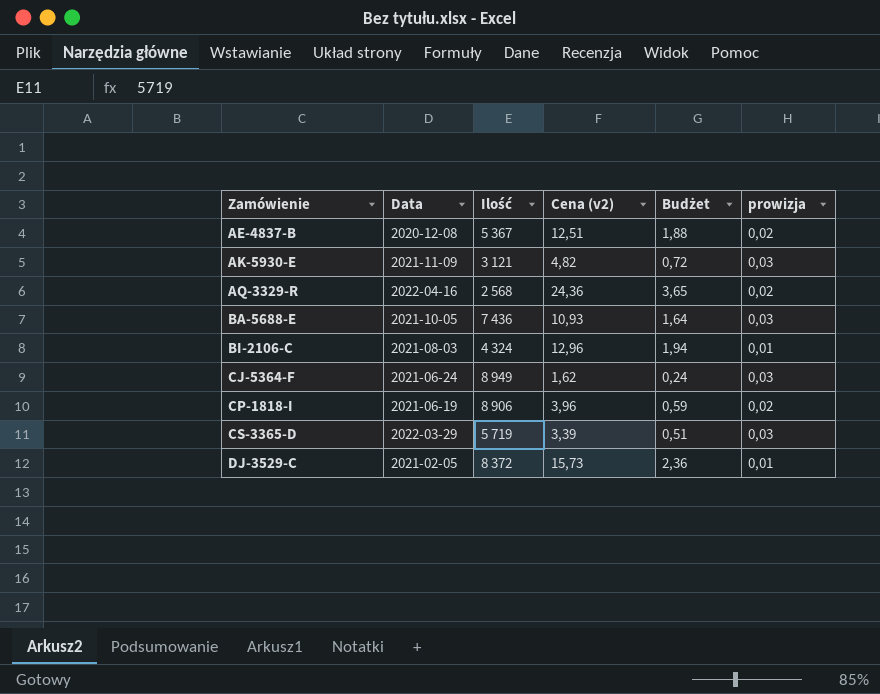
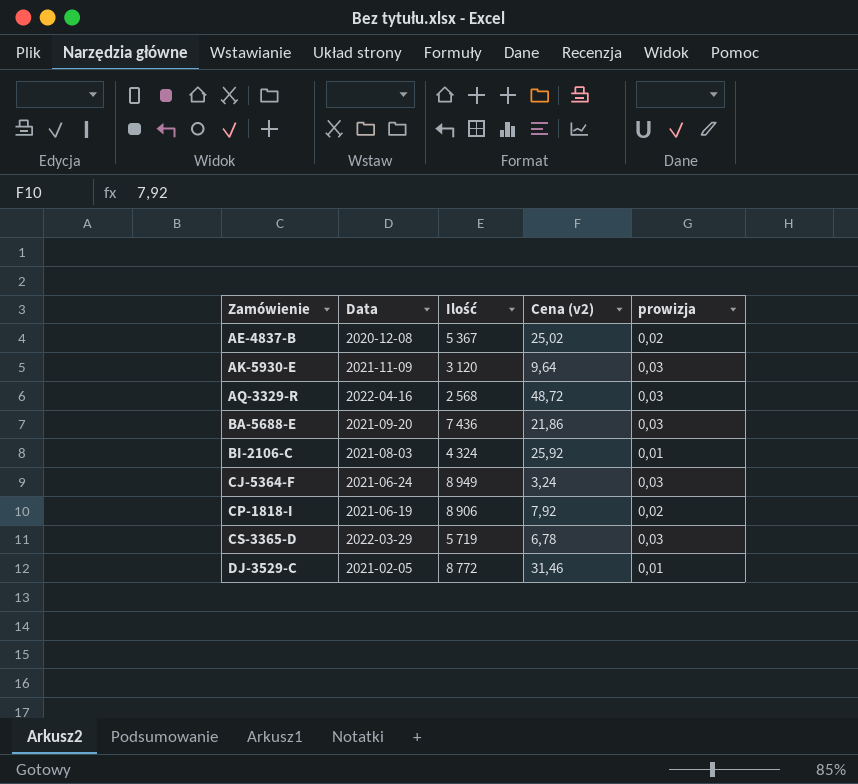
column Budżet | formula: [Cena (v2)] * 0,15 -> none
AE-4837-B | Cena (v2): 12,51 -> 25,02
AK-5930-E | Ilość: 3 121 -> 3 120
AK-5930-E | Cena (v2): 4,82 -> 9,64
AQ-3329-R | Cena (v2): 24,36 -> 48,72
AQ-3329-R | prowizja: 0,02 -> 0,03
BA-5688-E | Data: 2021-10-05 -> 2021-09-20
BA-5688-E | Cena (v2): 10,93 -> 21,86
BI-2106-C | Cena (v2): 12,96 -> 25,92
CJ-5364-F | Cena (v2): 1,62 -> 3,24
CP-1818-I | Cena (v2): 3,96 -> 7,92
CS-3365-D | Cena (v2): 3,39 -> 6,78
DJ-3529-C | Ilość: 8 372 -> 8 772
DJ-3529-C | Cena (v2): 15,73 -> 31,46

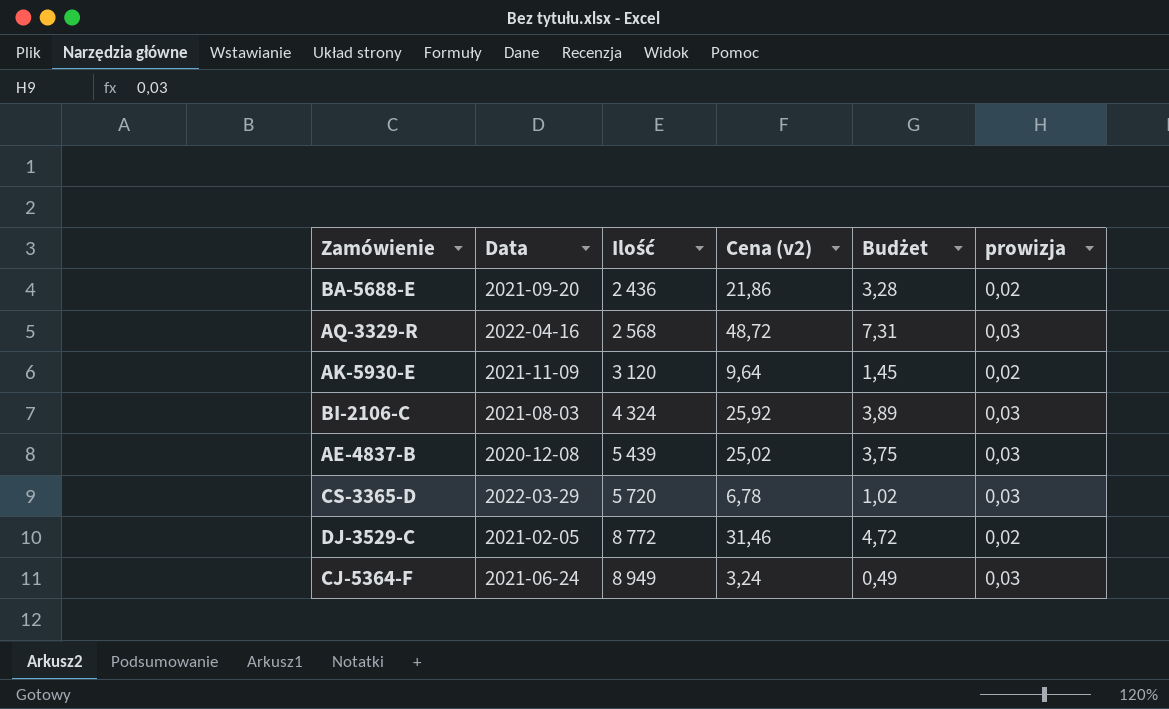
row order: Zamówienie ascending -> Ilość ascending
column Budżet | formula: none -> [Cena (v2)] * 0,15
row CP-1818-I: 2021-06-19 | 8 906 | 7,92 | 0,02 -> none
BA-5688-E | Ilość: 7 436 -> 2 436
BA-5688-E | prowizja: 0,03 -> 0,02
AK-5930-E | prowizja: 0,03 -> 0,02
BI-2106-C | prowizja: 0,01 -> 0,03
AE-4837-B | Ilość: 5 367 -> 5 439
AE-4837-B | prowizja: 0,02 -> 0,03
CS-3365-D | Ilość: 5 719 -> 5 720
DJ-3529-C | prowizja: 0,01 -> 0,02

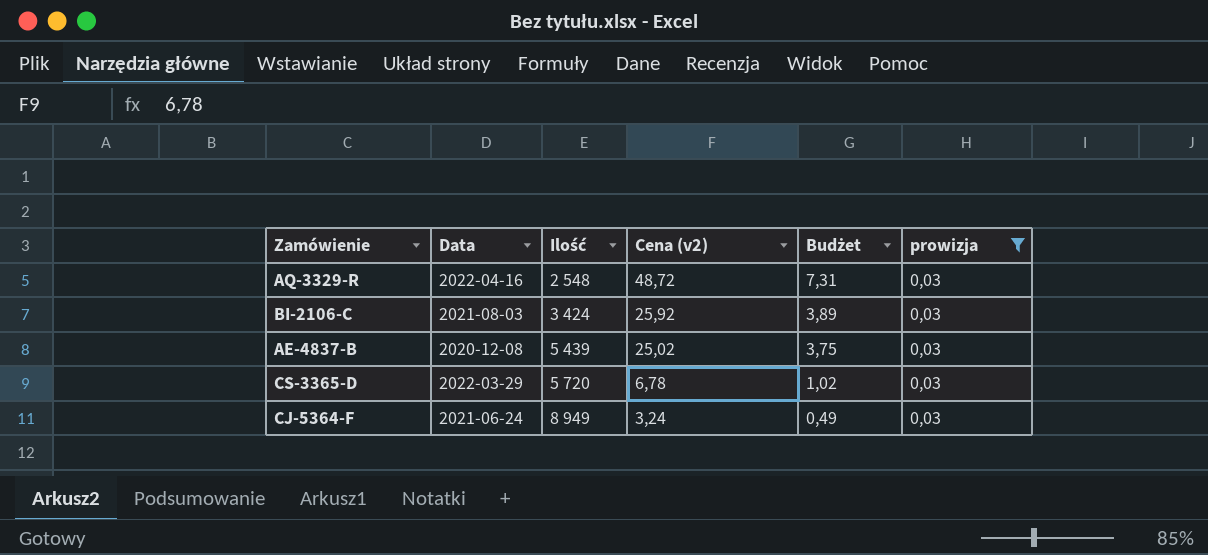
filter: none -> prowizja = 0,03
AQ-3329-R | Ilość: 2 568 -> 2 548
BI-2106-C | Ilość: 4 324 -> 3 424

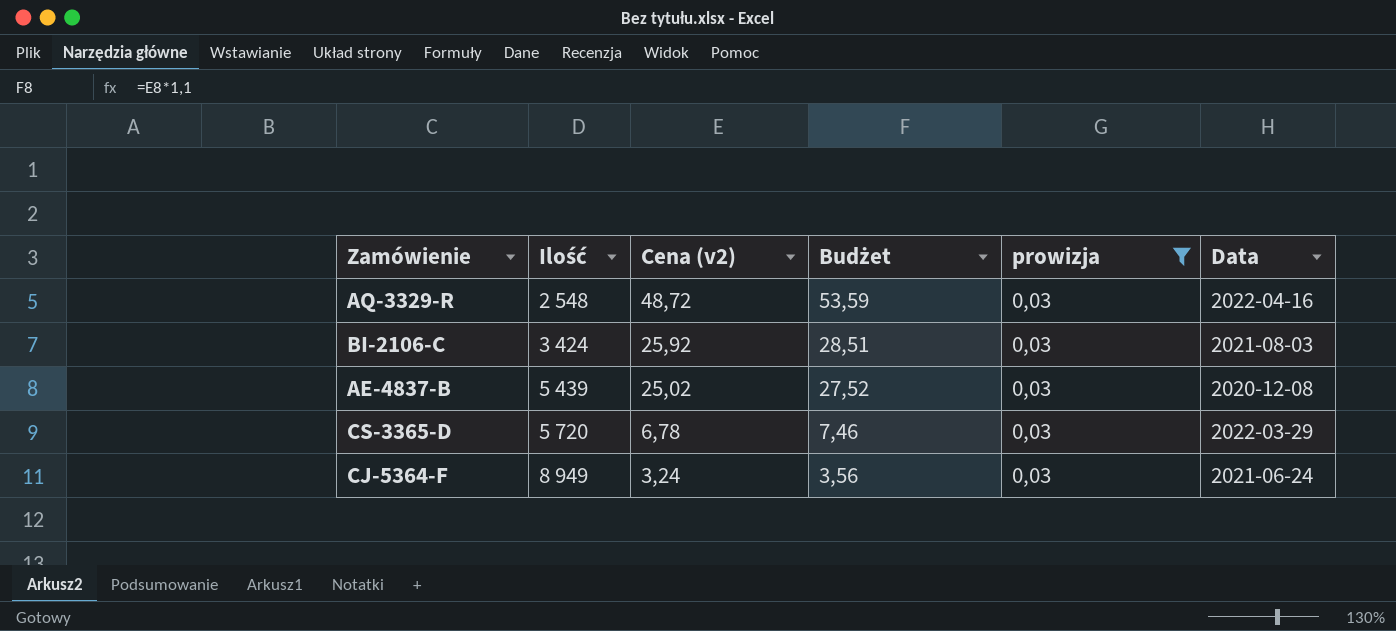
column Budżet | formula: [Cena (v2)] * 0,15 -> [Cena (v2)] * 1,1
column Data | position: 2 -> 6

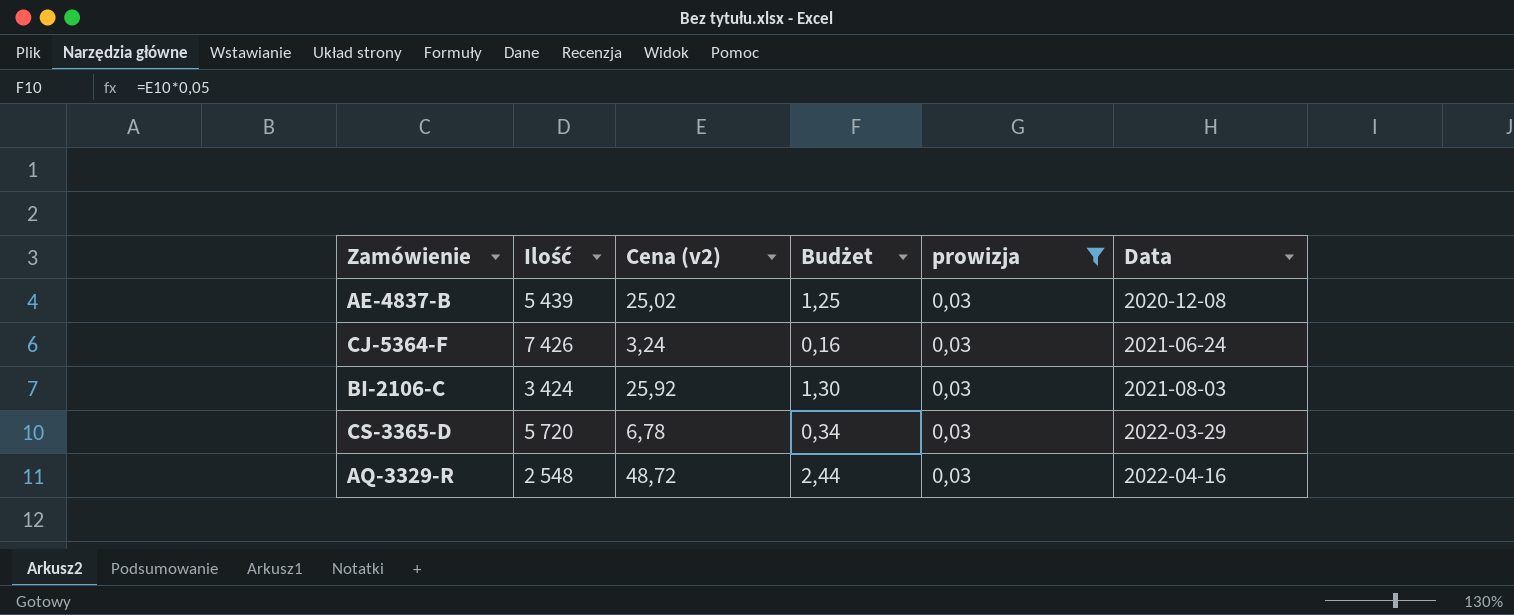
row order: Ilość ascending -> Data ascending
column Budżet | formula: [Cena (v2)] * 1,1 -> [Cena (v2)] * 0,05
CJ-5364-F | Ilość: 8 949 -> 7 426

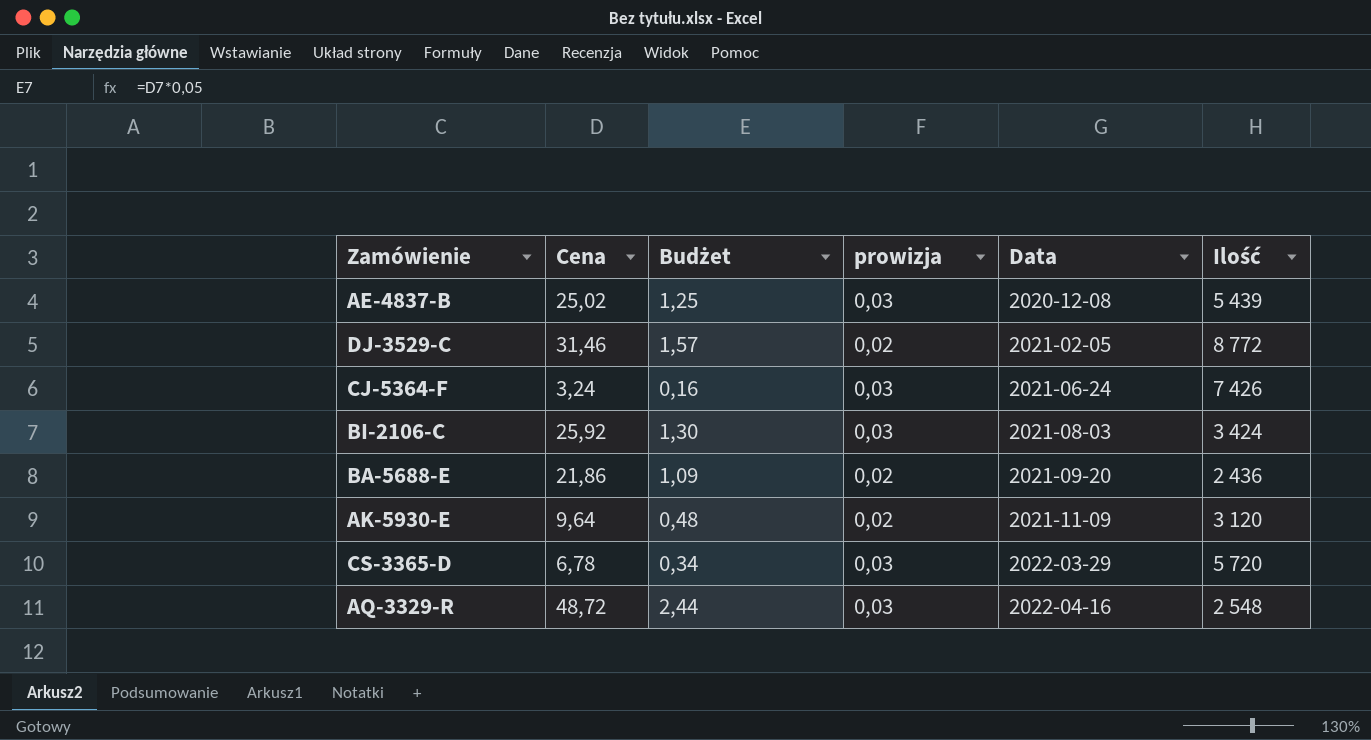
filter: prowizja = 0,03 -> none
column name: Cena (v2) -> Cena
column Ilość | position: 2 -> 6

